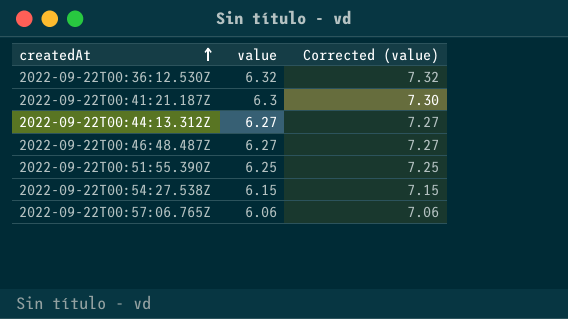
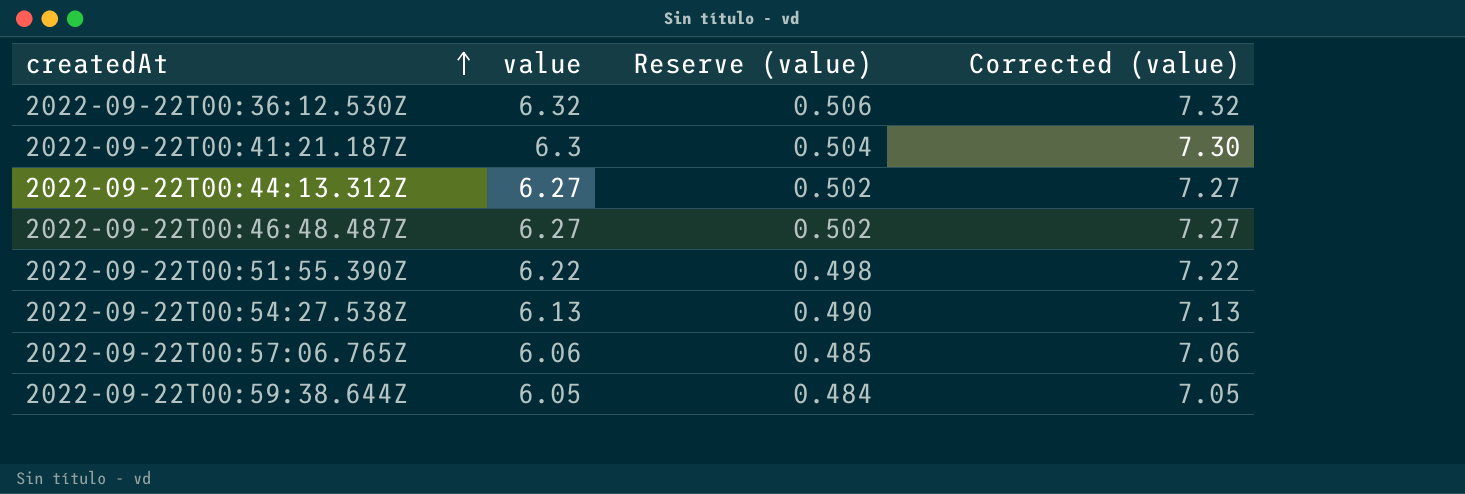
column Reserve (value) | formula: none -> [value] * 0.08
2022-09-22T00:51:55.390Z | value: 6.25 -> 6.22
2022-09-22T00:51:55.390Z | Corrected (value): 7.25 -> 7.22
2022-09-22T00:54:27.538Z | value: 6.15 -> 6.13
2022-09-22T00:54:27.538Z | Corrected (value): 7.15 -> 7.13
row 2022-09-22T00:59:38.644Z: none -> 6.05 | 0.484 | 7.05

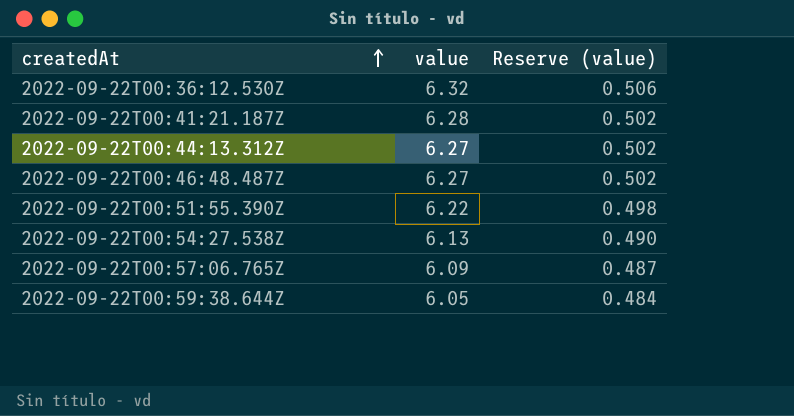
column Corrected (value) | formula: [value] + 1 -> none
2022-09-22T00:41:21.187Z | value: 6.3 -> 6.28
2022-09-22T00:41:21.187Z | Reserve (value): 0.504 -> 0.502
2022-09-22T00:57:06.765Z | value: 6.06 -> 6.09
2022-09-22T00:57:06.765Z | Reserve (value): 0.485 -> 0.487

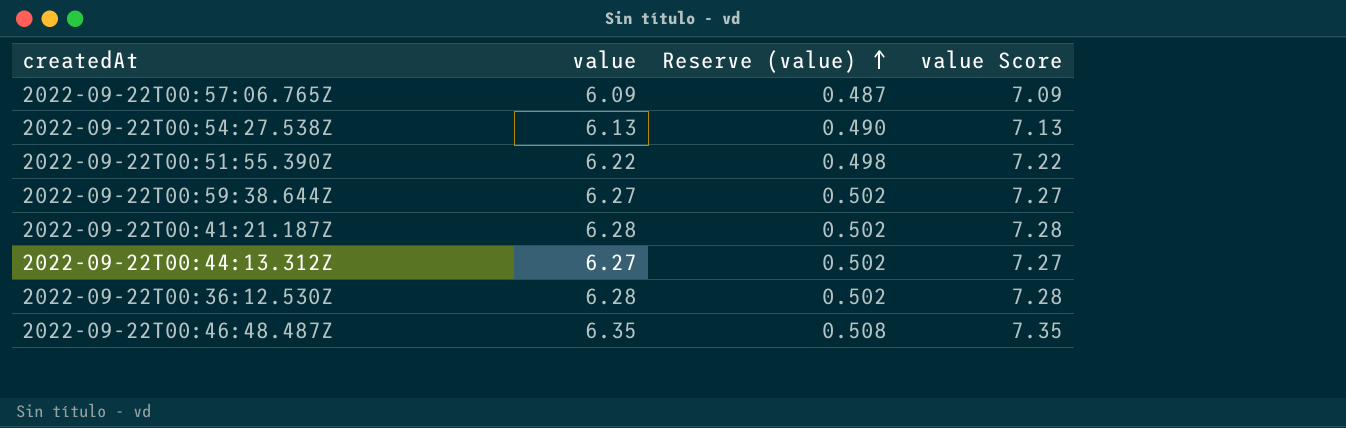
row order: createdAt ascending -> Reserve (value) ascending
column value Score | formula: none -> [value] + 1
2022-09-22T00:59:38.644Z | value: 6.05 -> 6.27
2022-09-22T00:59:38.644Z | Reserve (value): 0.484 -> 0.502
2022-09-22T00:36:12.530Z | value: 6.32 -> 6.28
2022-09-22T00:36:12.530Z | Reserve (value): 0.506 -> 0.502
2022-09-22T00:46:48.487Z | value: 6.27 -> 6.35
2022-09-22T00:46:48.487Z | Reserve (value): 0.502 -> 0.508

